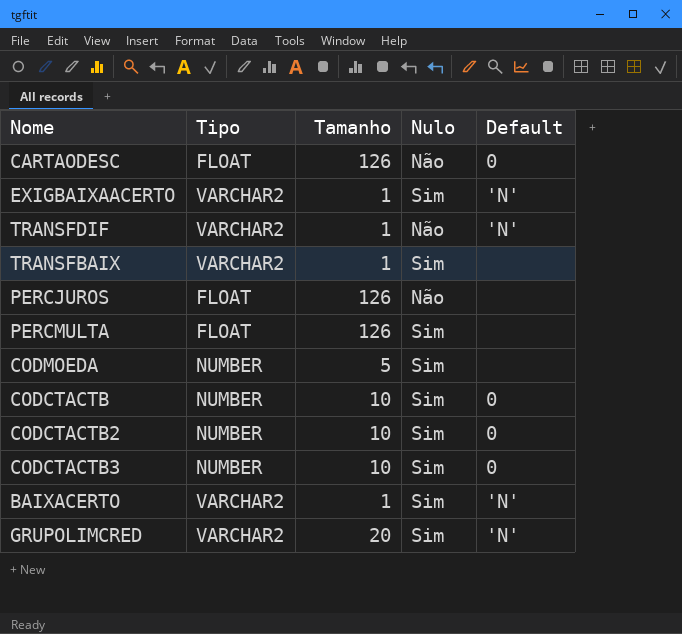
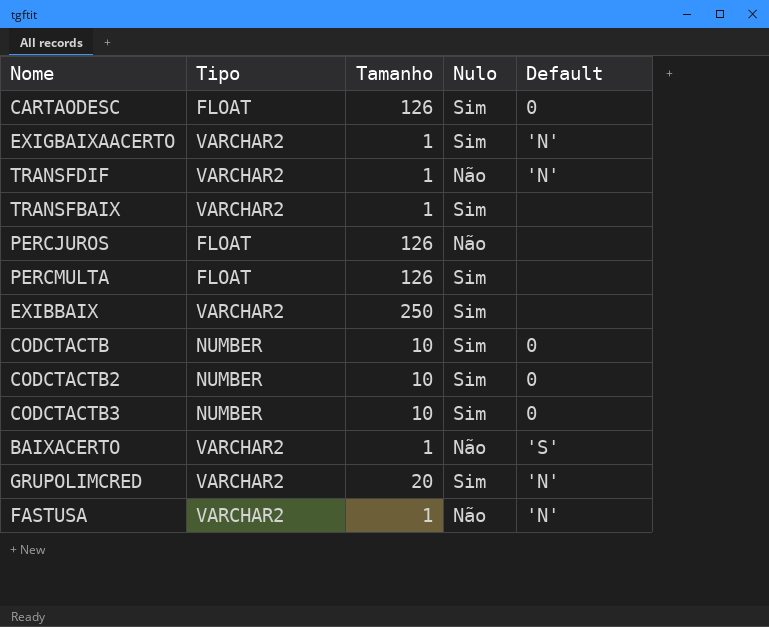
row CODMOEDA: NUMBER | 5 | Sim | none -> none
CARTAODESC | Nulo: Não -> Sim
row EXIBBAIX: none -> VARCHAR2 | 250 | Sim | none
BAIXACERTO | Nulo: Sim -> Não
BAIXACERTO | Default: 'N' -> 'S'
row FASTUSA: none -> VARCHAR2 | 1 | Não | 'N'

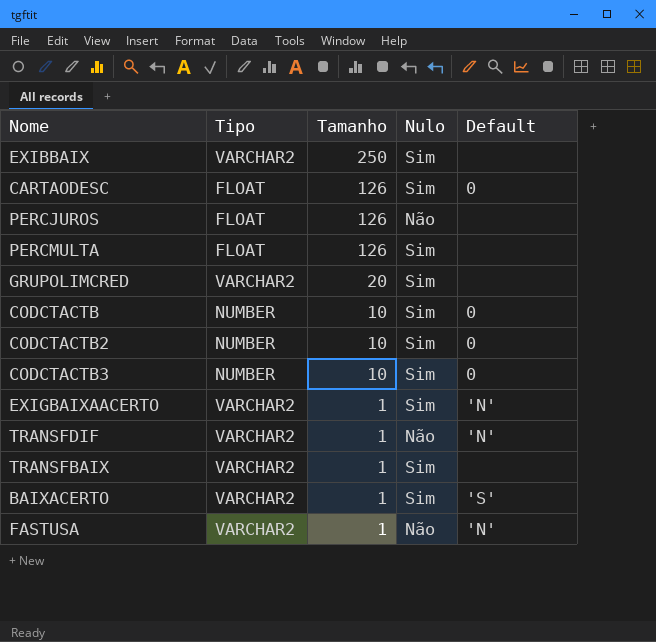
row order: none -> Tamanho descending
GRUPOLIMCRED | Default: 'N' -> none
BAIXACERTO | Nulo: Não -> Sim

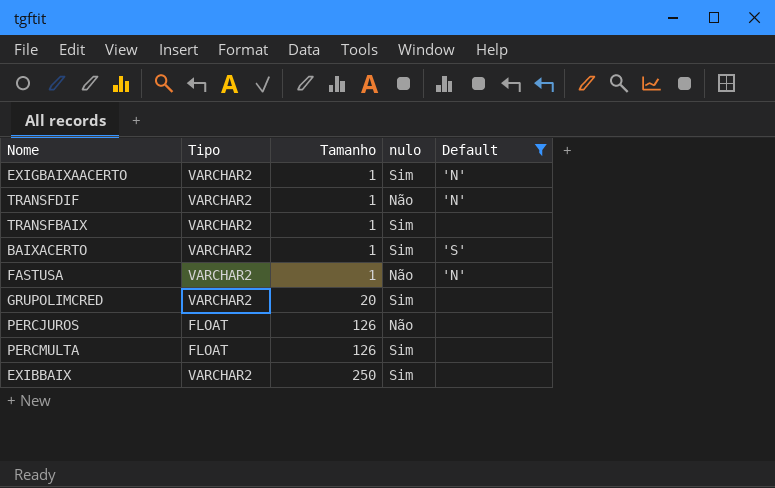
filter: none -> Default != 0
row order: Tamanho descending -> Tamanho ascending
column name: Nulo -> nulo

